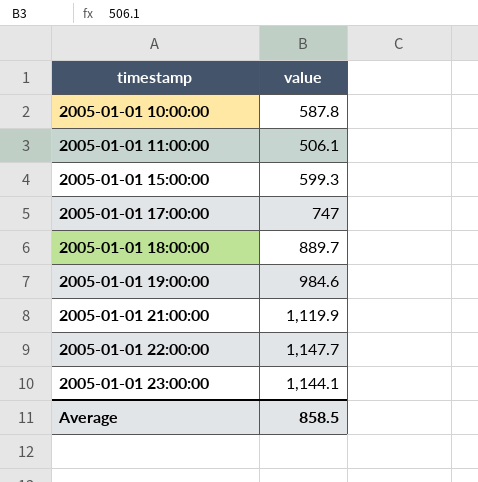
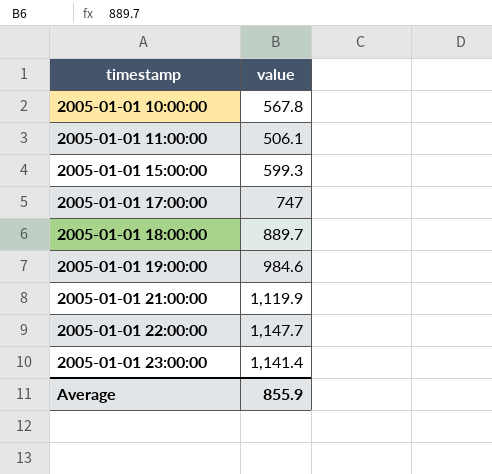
2005-01-01 10:00:00 | value: 587.8 -> 567.8
2005-01-01 23:00:00 | value: 1,144.1 -> 1,141.4
Average | value: 858.5 -> 855.9

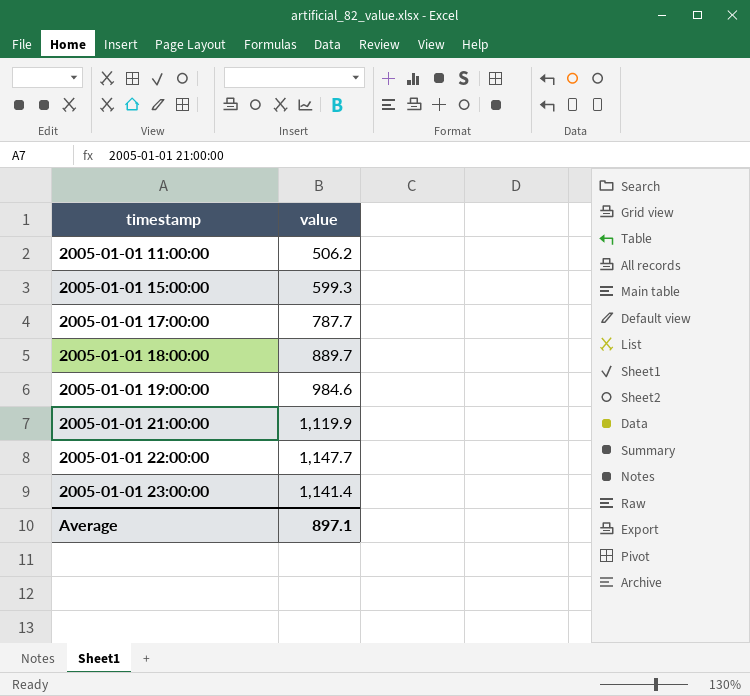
row 2005-01-01 10:00:00: 567.8 -> none
2005-01-01 11:00:00 | value: 506.1 -> 506.2
2005-01-01 17:00:00 | value: 747 -> 787.7
Average | value: 855.9 -> 897.1

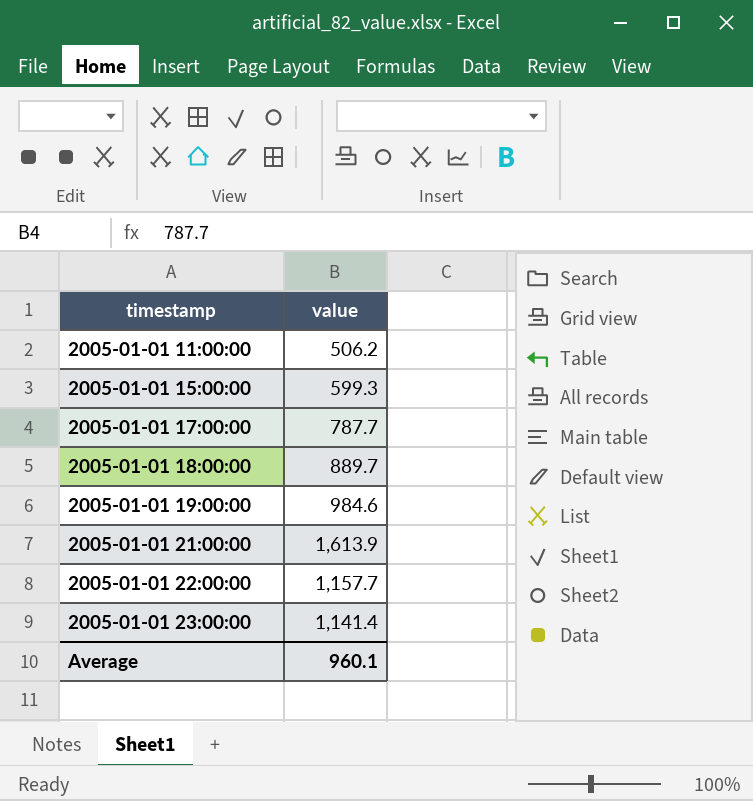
2005-01-01 21:00:00 | value: 1,119.9 -> 1,613.9
2005-01-01 22:00:00 | value: 1,147.7 -> 1,157.7
Average | value: 897.1 -> 960.1

